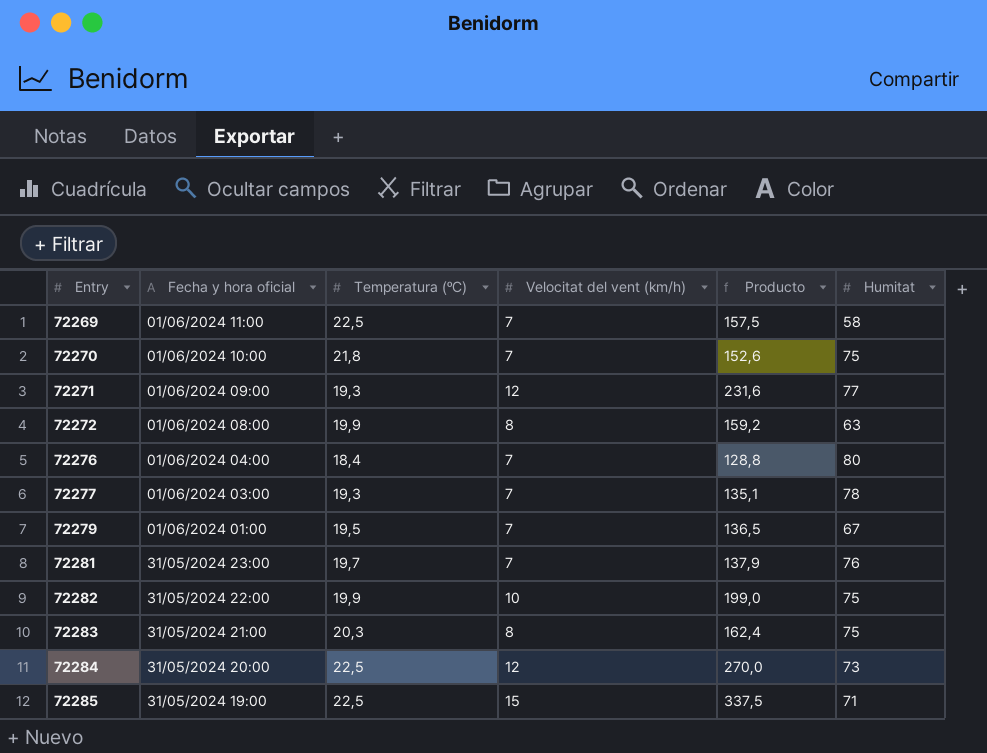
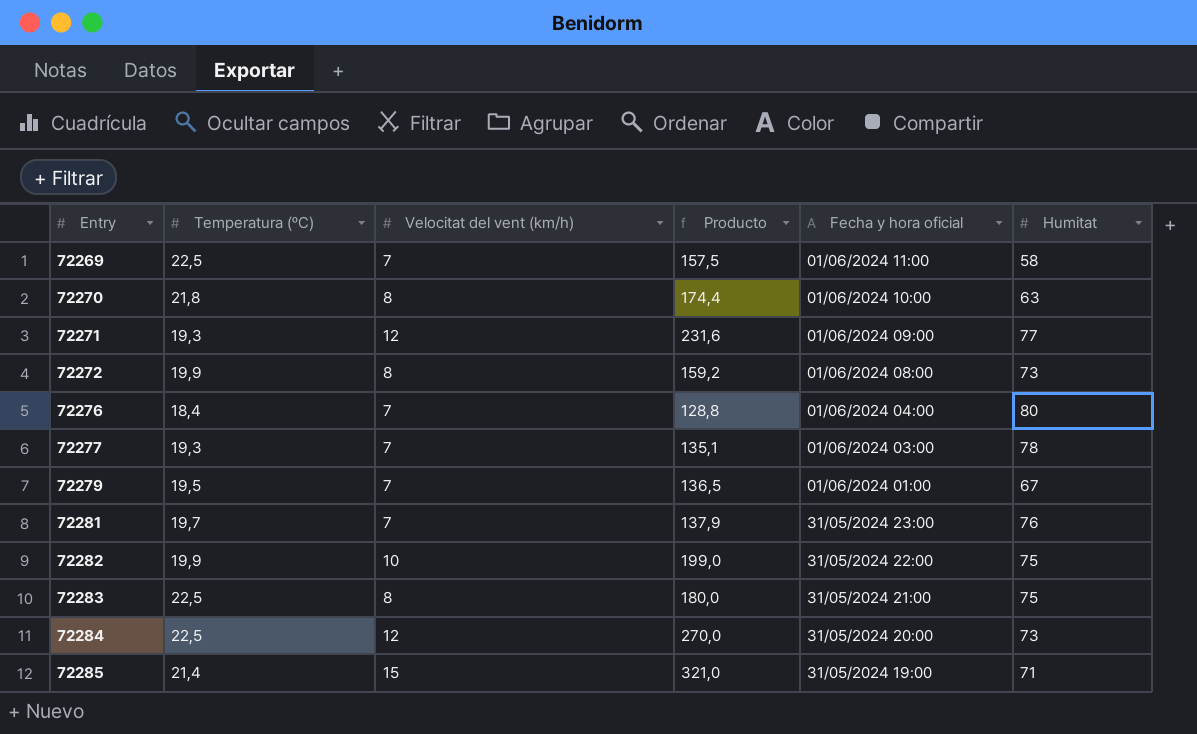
column Fecha y hora oficial | position: 2 -> 5
72270 | Velocitat del vent (km/h): 7 -> 8
72270 | Producto: 152,6 -> 174,4
72270 | Humitat: 75 -> 63
72272 | Humitat: 63 -> 73
72283 | Temperatura (ºC): 20,3 -> 22,5
72283 | Producto: 162,4 -> 180,0
72285 | Temperatura (ºC): 22,5 -> 21,4
72285 | Producto: 337,5 -> 321,0

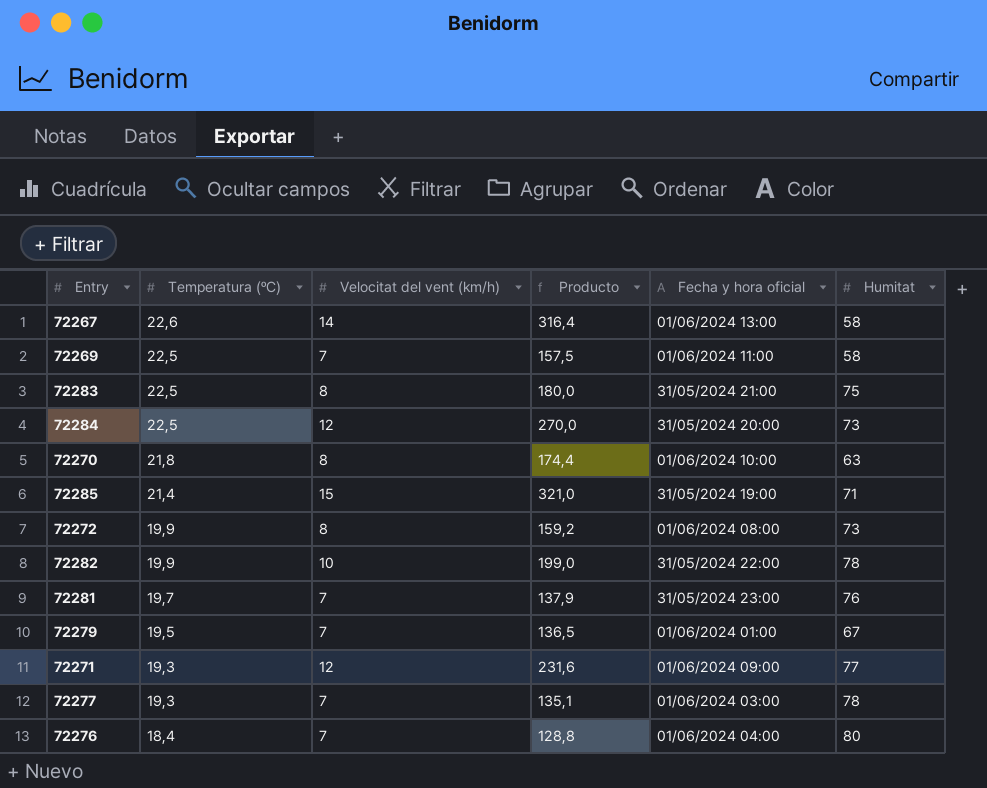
row order: Entry ascending -> Temperatura (ºC) descending
row 72267: none -> 22,6 | 14 | 316,4 | 01/06/2024 13:00 | 58
72282 | Humitat: 75 -> 78

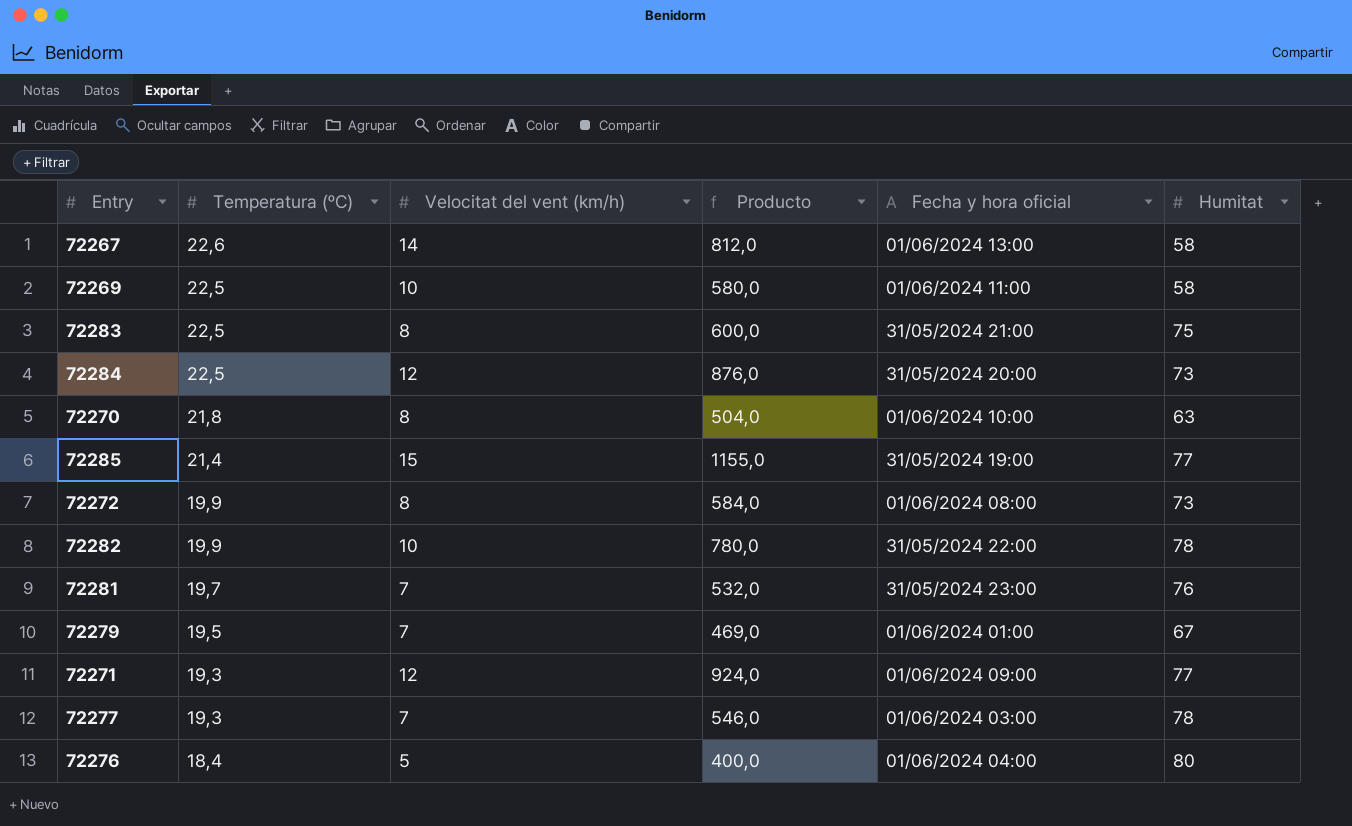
column Producto | formula: [Temperatura (ºC)] * [Velocitat del vent (km/h)] -> [Velocitat del vent (km/h)] * [Humitat]
72269 | Velocitat del vent (km/h): 7 -> 10
72285 | Humitat: 71 -> 77
72276 | Velocitat del vent (km/h): 7 -> 5

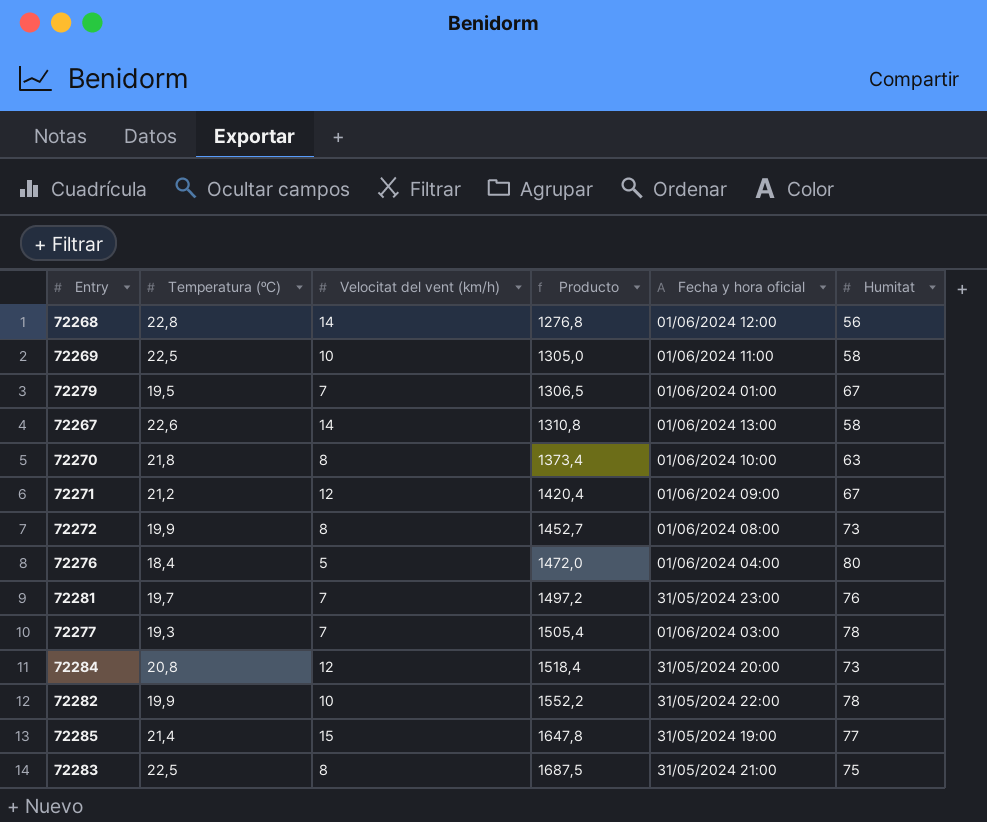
row order: Temperatura (ºC) descending -> Producto ascending
column Producto | formula: [Velocitat del vent (km/h)] * [Humitat] -> [Temperatura (ºC)] * [Humitat]
row 72268: none -> 22,8 | 14 | 1276,8 | 01/06/2024 12:00 | 56
72271 | Temperatura (ºC): 19,3 -> 21,2
72271 | Humitat: 77 -> 67
72284 | Temperatura (ºC): 22,5 -> 20,8

